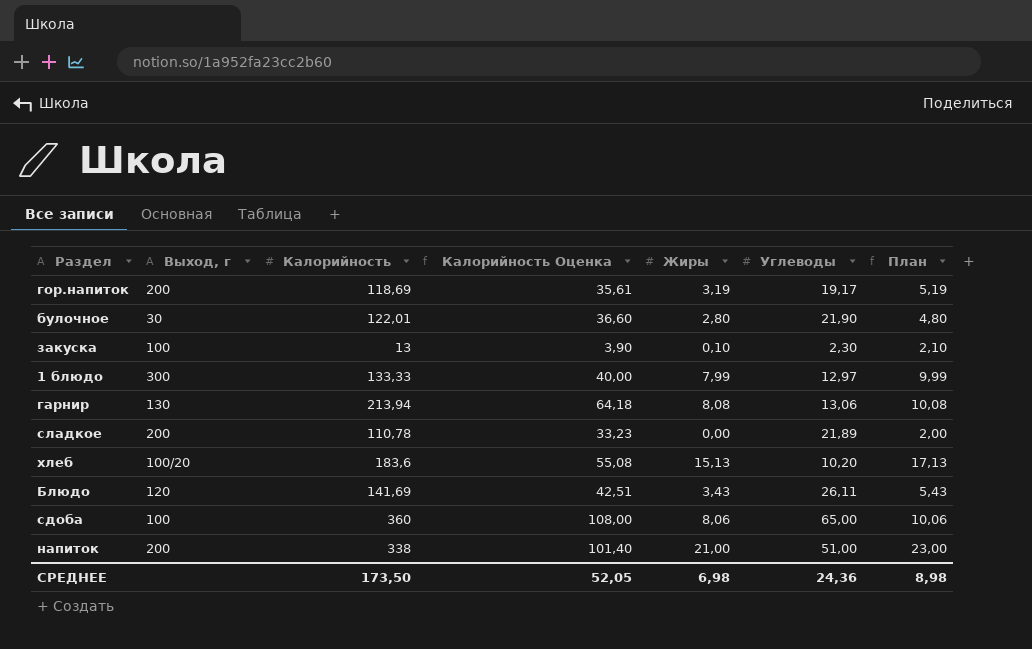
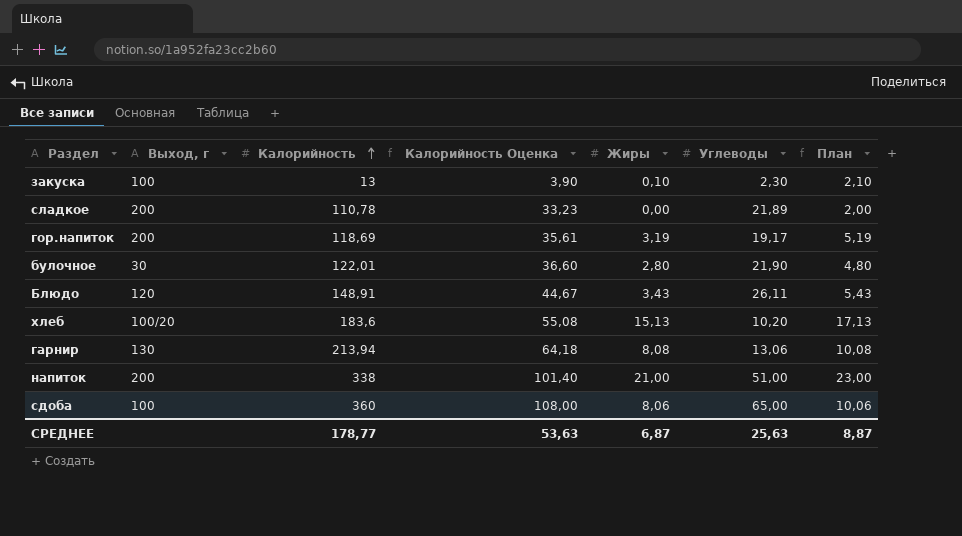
row order: none -> Калорийность ascending
row 1 блюдо: 300 | 133,33 | 40,00 | 7,99 | 12,97 | 9,99 -> none
Блюдо | Калорийность: 141,69 -> 148,91
Блюдо | Калорийность Оценка: 42,51 -> 44,67
СРЕДНЕЕ | Калорийность: 173,50 -> 178,77
СРЕДНЕЕ | Калорийность Оценка: 52,05 -> 53,63
СРЕДНЕЕ | Жиры: 6,98 -> 6,87
СРЕДНЕЕ | Углеводы: 24,36 -> 25,63
СРЕДНЕЕ | План: 8,98 -> 8,87

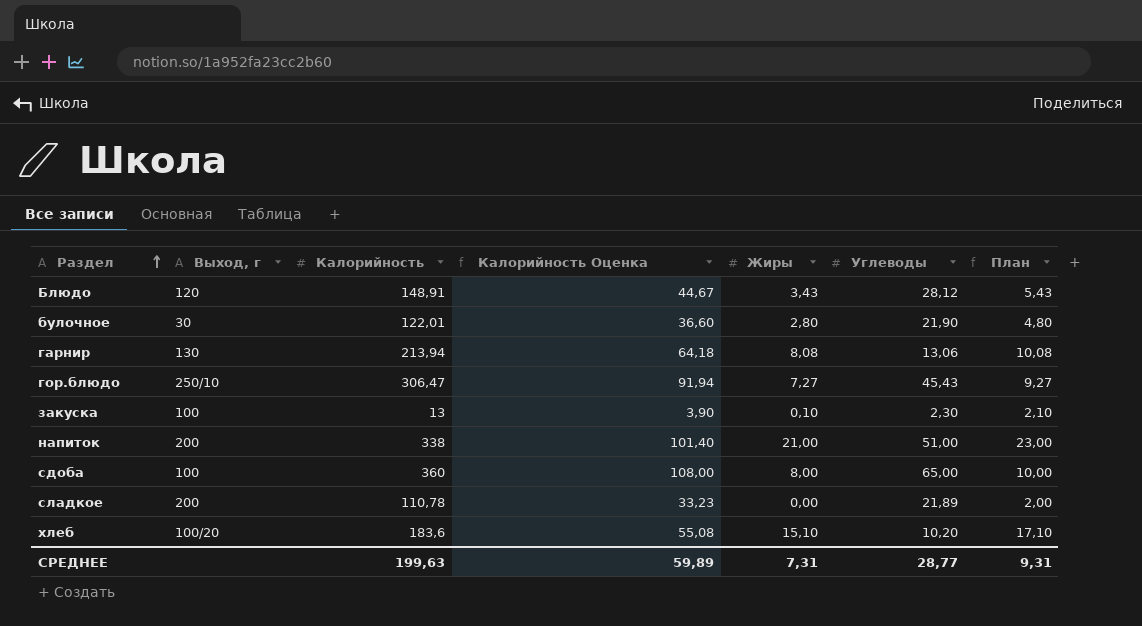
row order: Калорийность ascending -> Раздел ascending
row гор.напиток: 200 | 118,69 | 35,61 | 3,19 | 19,17 | 5,19 -> none
Блюдо | Углеводы: 26,11 -> 28,12
row гор.блюдо: none -> 250/10 | 306,47 | 91,94 | 7,27 | 45,43 | 9,27
сдоба | Жиры: 8,06 -> 8,00
сдоба | План: 10,06 -> 10,00
хлеб | Жиры: 15,13 -> 15,10
хлеб | План: 17,13 -> 17,10
СРЕДНЕЕ | Калорийность: 178,77 -> 199,63
СРЕДНЕЕ | Калорийность Оценка: 53,63 -> 59,89
СРЕДНЕЕ | Жиры: 6,87 -> 7,31
СРЕДНЕЕ | Углеводы: 25,63 -> 28,77
СРЕДНЕЕ | План: 8,87 -> 9,31

